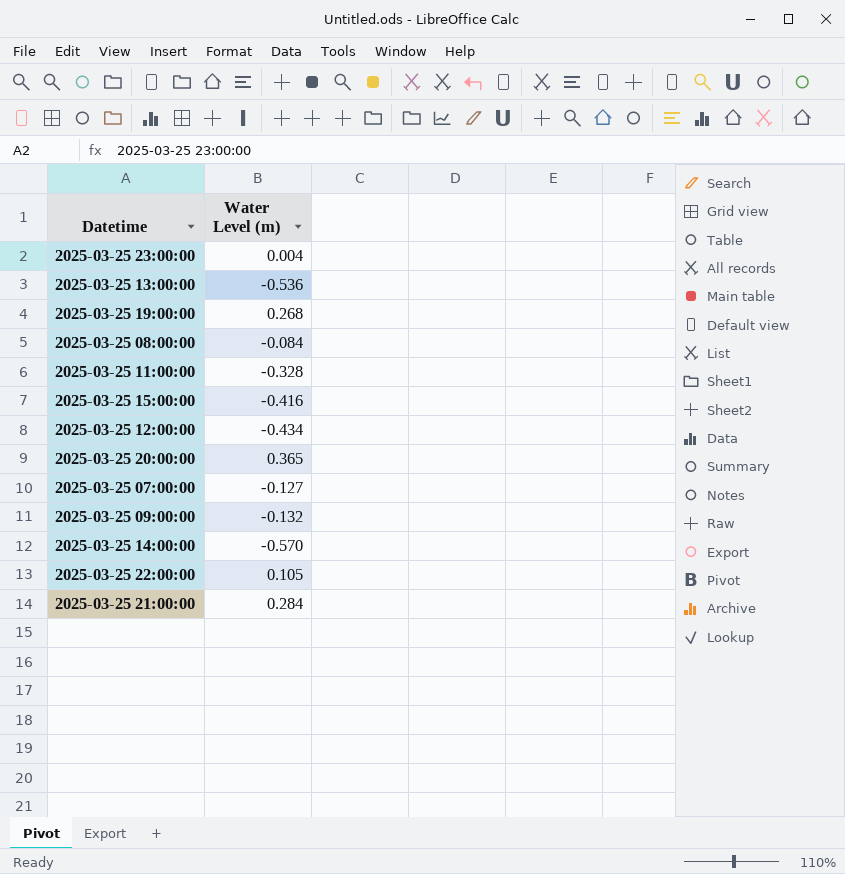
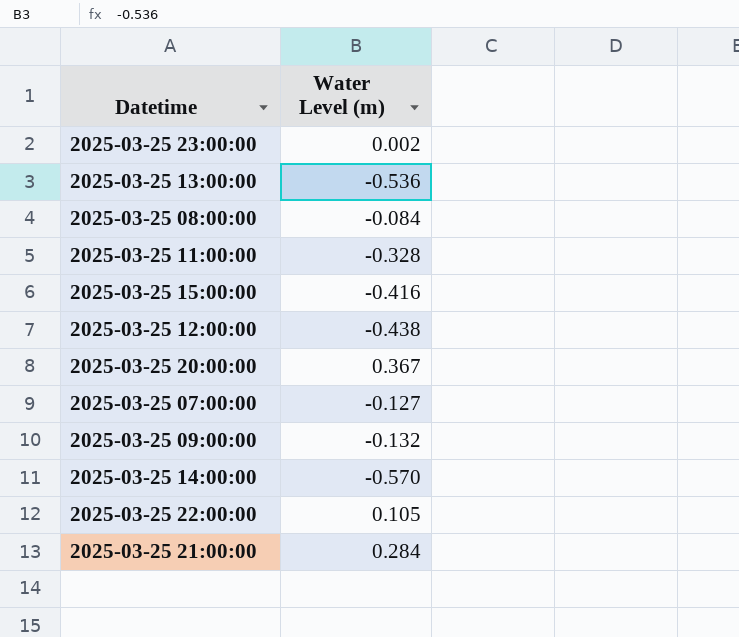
row 2025-03-25 19:00:00: 0.268 -> none
2025-03-25 23:00:00 | Water Level (m): 0.004 -> 0.002
2025-03-25 12:00:00 | Water Level (m): -0.434 -> -0.438
2025-03-25 20:00:00 | Water Level (m): 0.365 -> 0.367

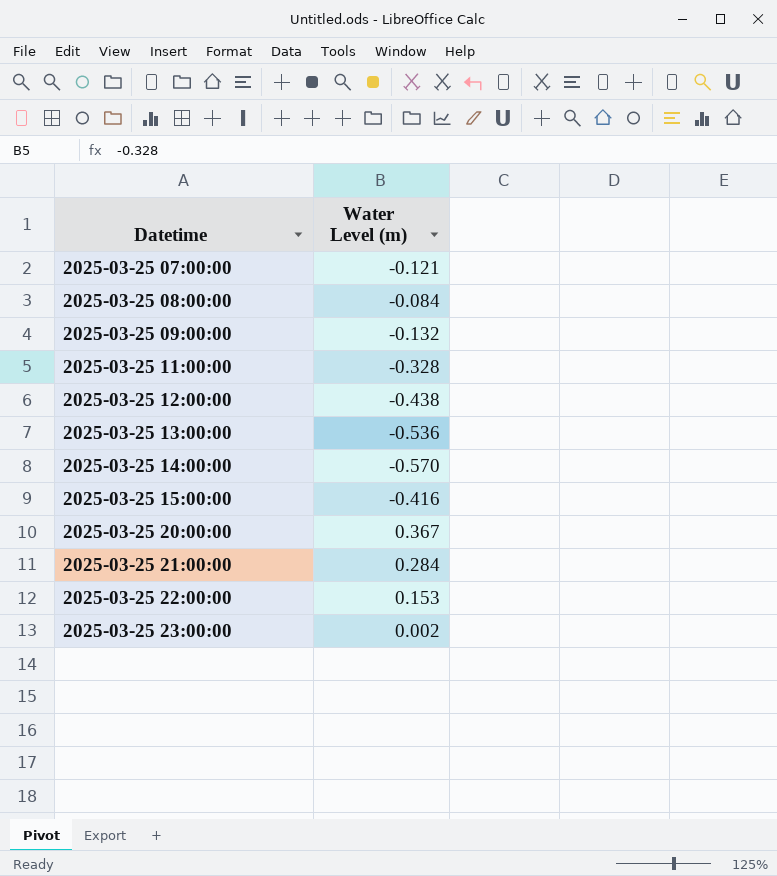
row order: none -> Datetime ascending
2025-03-25 07:00:00 | Water Level (m): -0.127 -> -0.121
2025-03-25 22:00:00 | Water Level (m): 0.105 -> 0.153

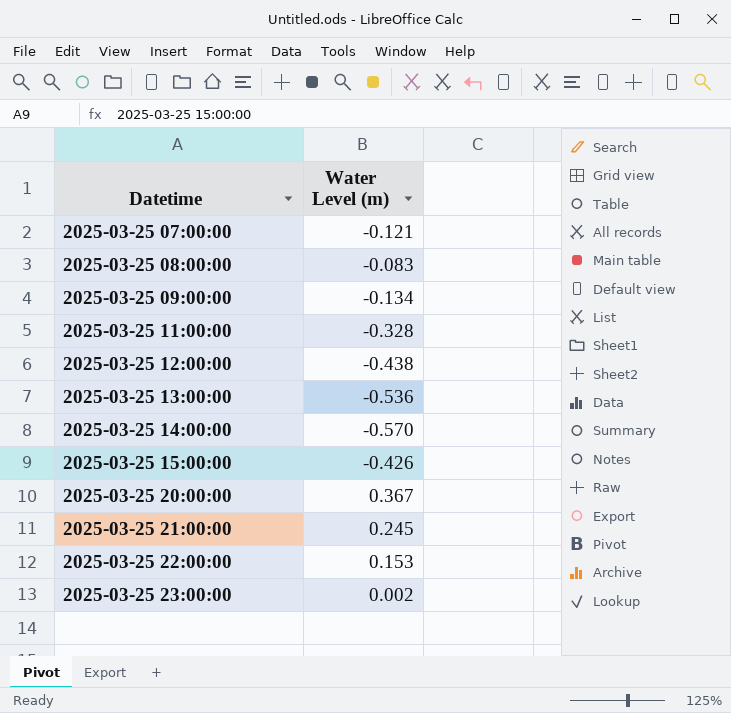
2025-03-25 08:00:00 | Water Level (m): -0.084 -> -0.083
2025-03-25 09:00:00 | Water Level (m): -0.132 -> -0.134
2025-03-25 15:00:00 | Water Level (m): -0.416 -> -0.426
2025-03-25 21:00:00 | Water Level (m): 0.284 -> 0.245

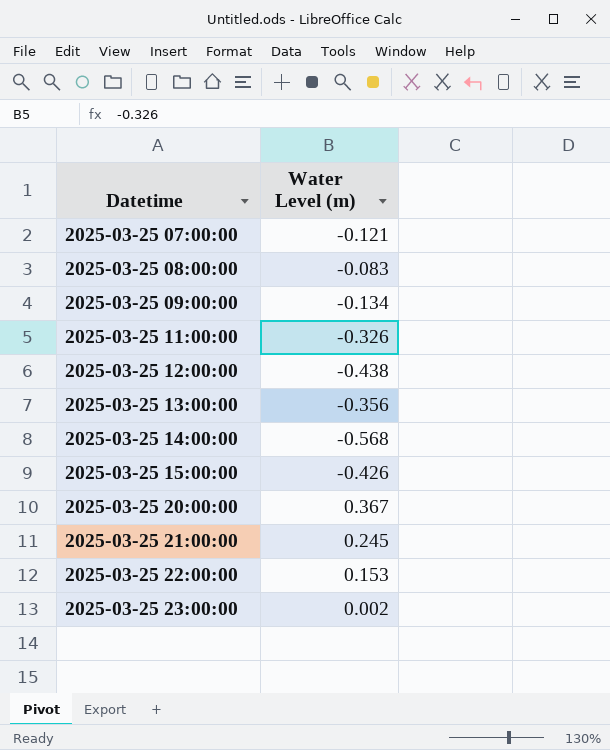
2025-03-25 11:00:00 | Water Level (m): -0.328 -> -0.326
2025-03-25 13:00:00 | Water Level (m): -0.536 -> -0.356
2025-03-25 14:00:00 | Water Level (m): -0.570 -> -0.568

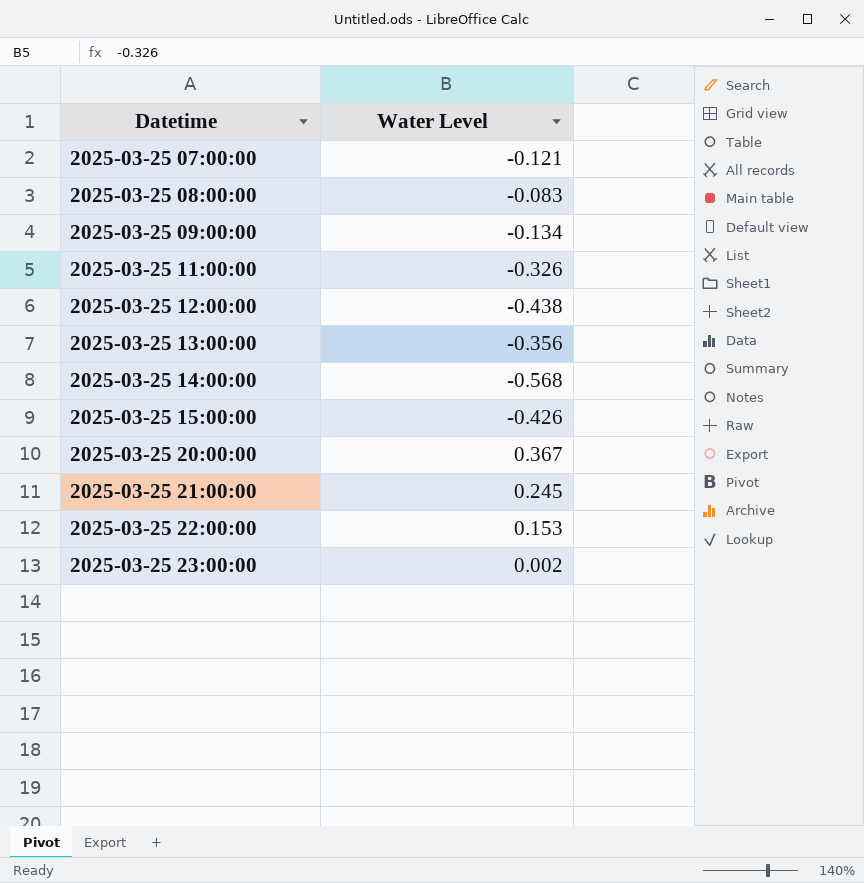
column name: Water Level (m) -> Water Level

